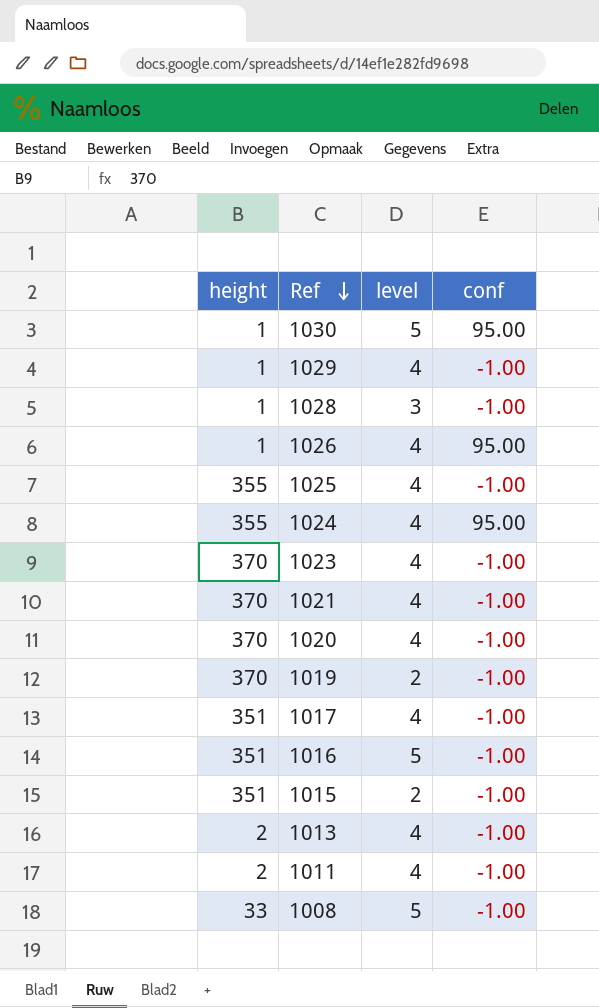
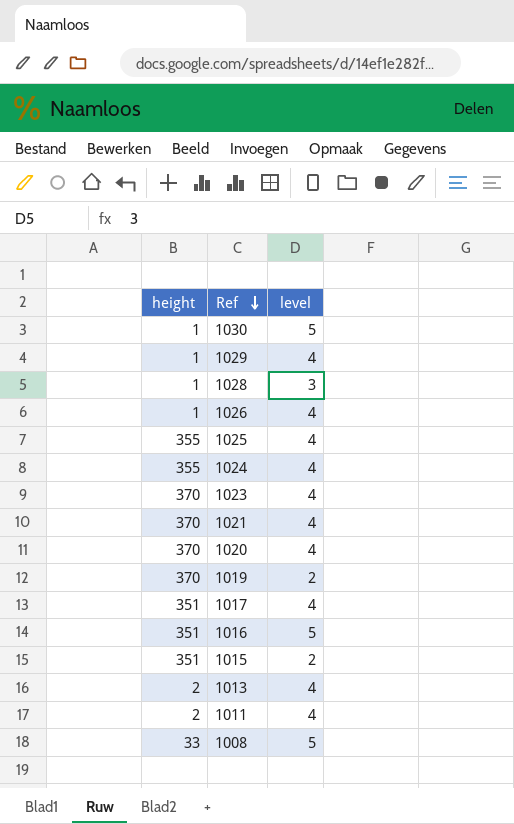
column conf | position: 4 -> none

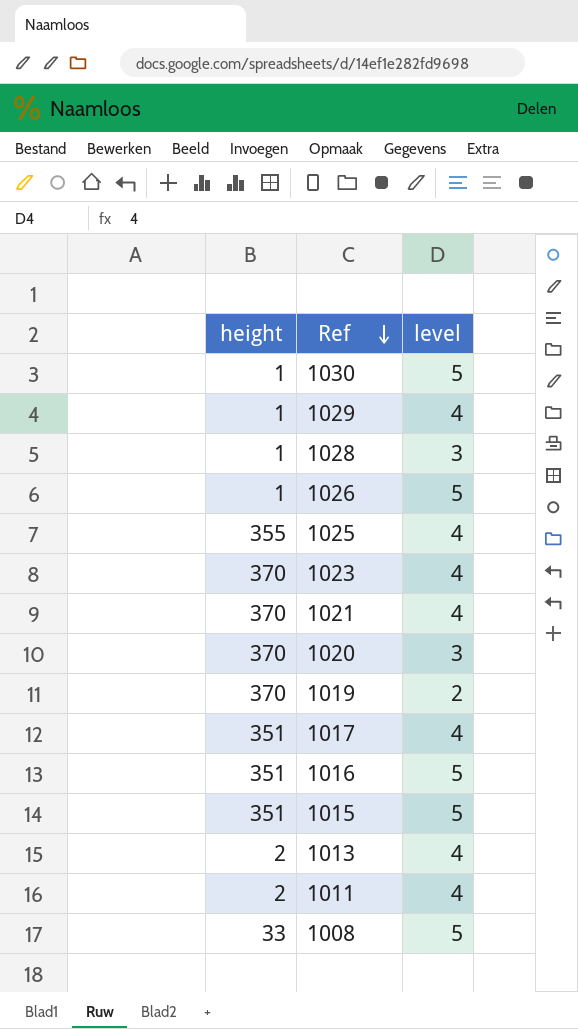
row 1024: 355 | 4 -> none
1026 | level: 4 -> 5
1020 | level: 4 -> 3
1015 | level: 2 -> 5

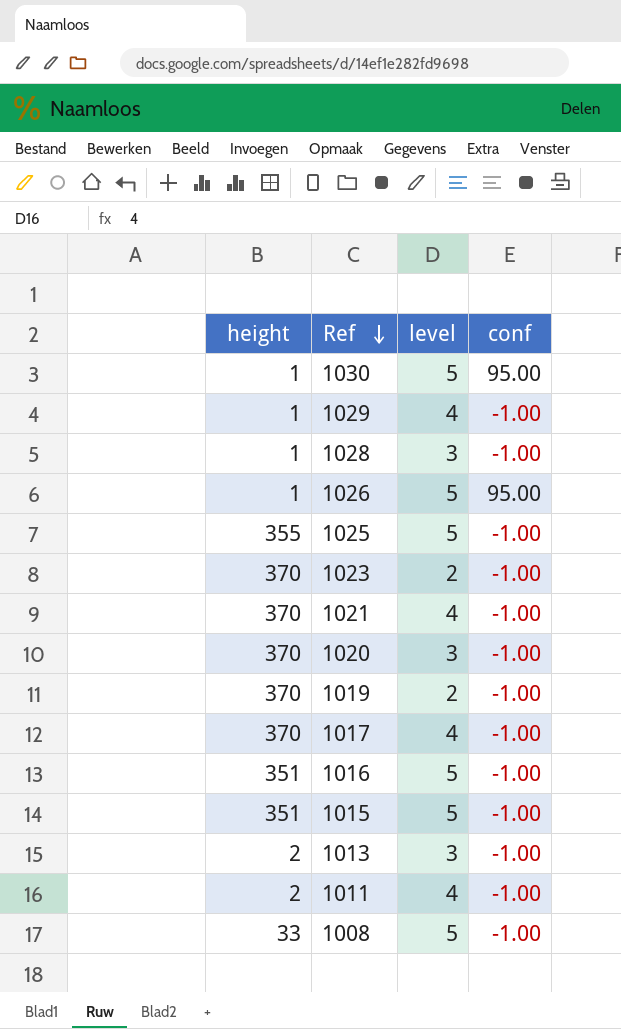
column conf | position: none -> 4
1025 | level: 4 -> 5
1023 | level: 4 -> 2
1017 | height: 351 -> 370
1013 | level: 4 -> 3

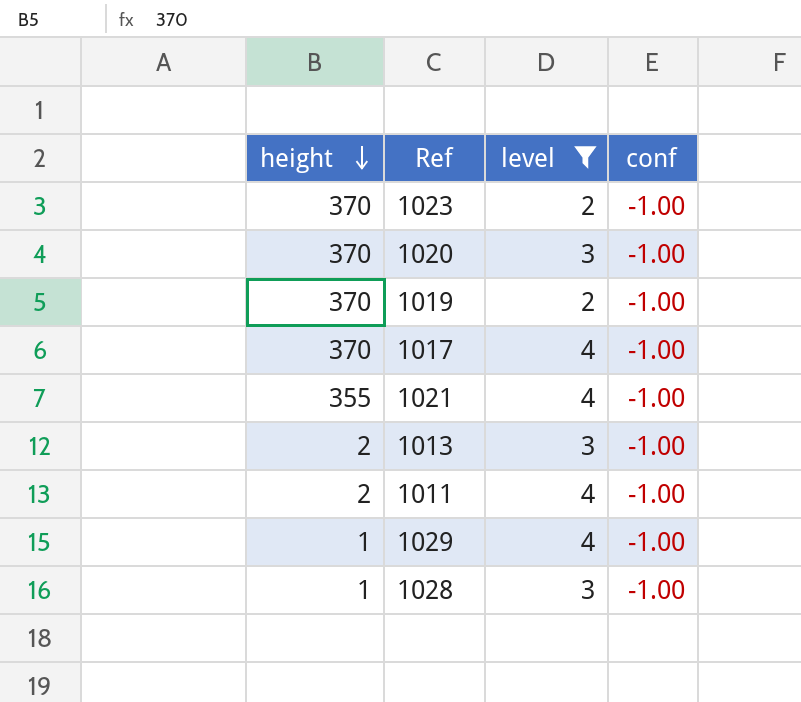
filter: none -> level != 5
row order: Ref descending -> height descending
1021 | height: 370 -> 355

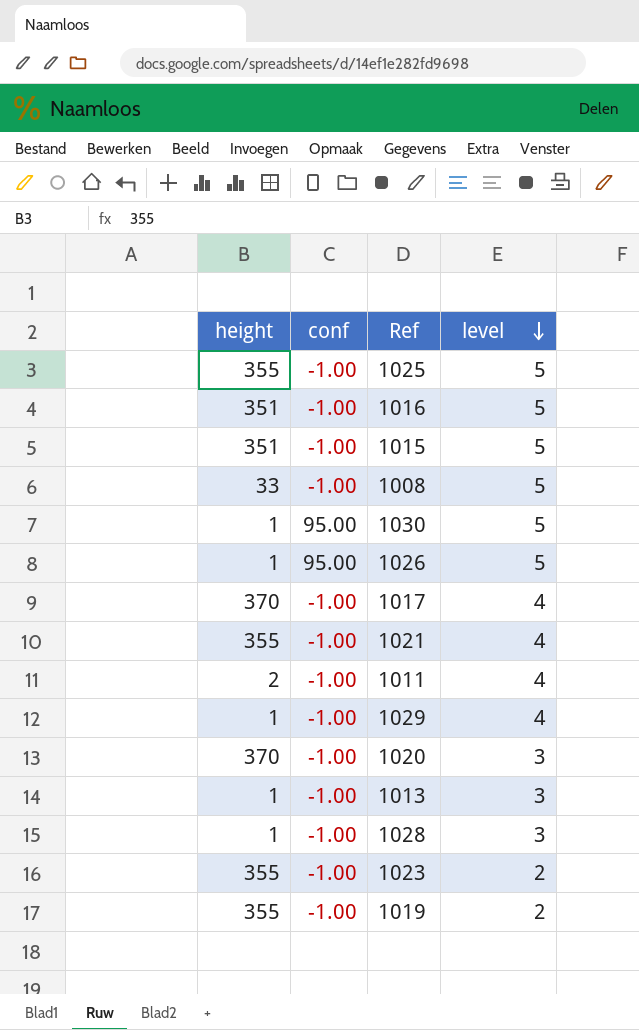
filter: level != 5 -> none
row order: height descending -> level descending
column conf | position: 4 -> 2
1013 | height: 2 -> 1
1023 | height: 370 -> 355
1019 | height: 370 -> 355

